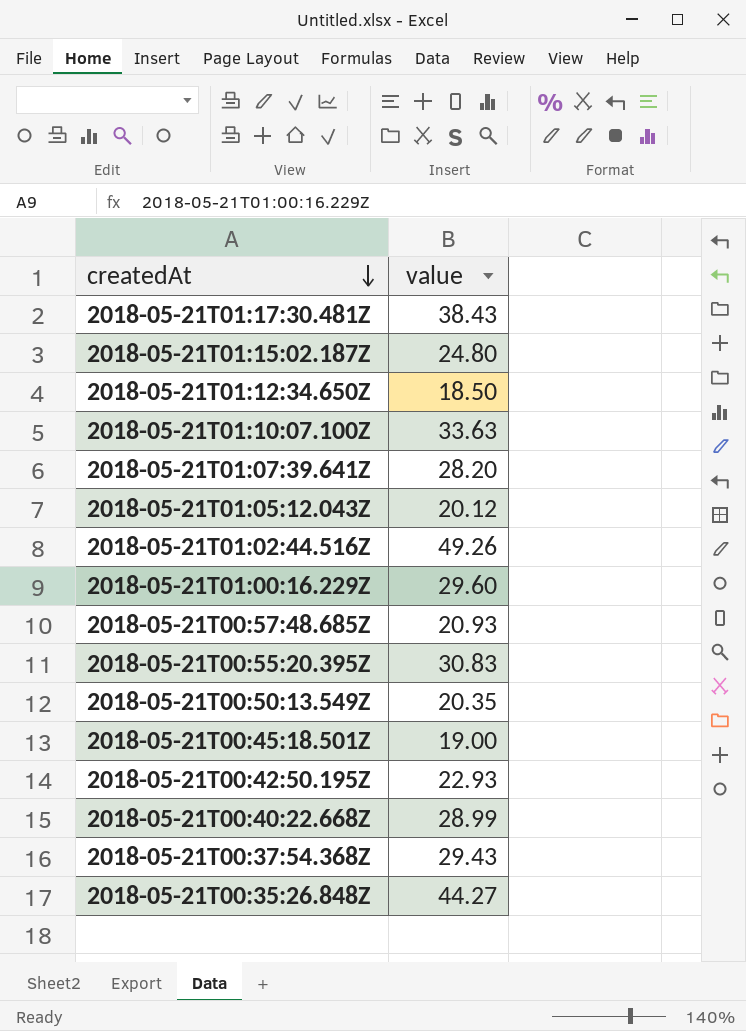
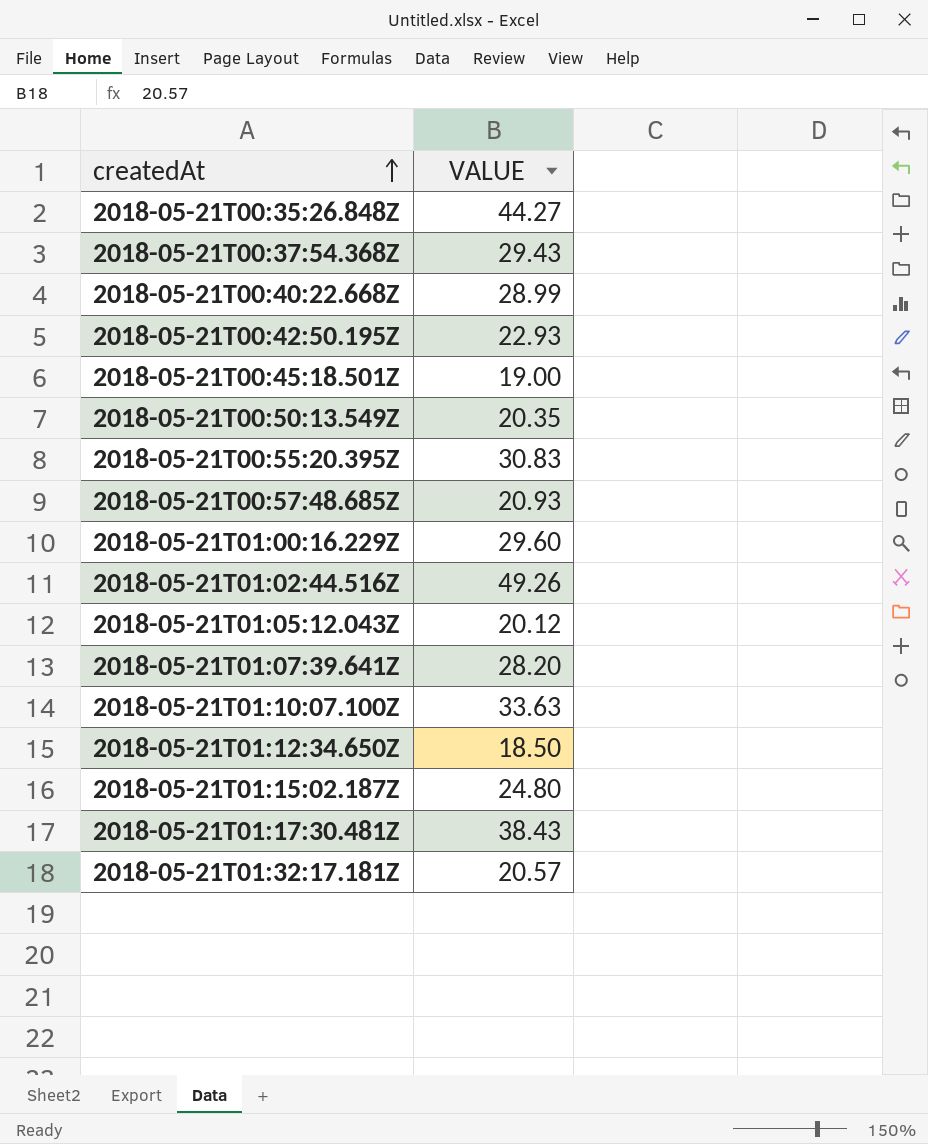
row order: createdAt descending -> createdAt ascending
column name: value -> VALUE
row 2018-05-21T01:32:17.181Z: none -> 20.57

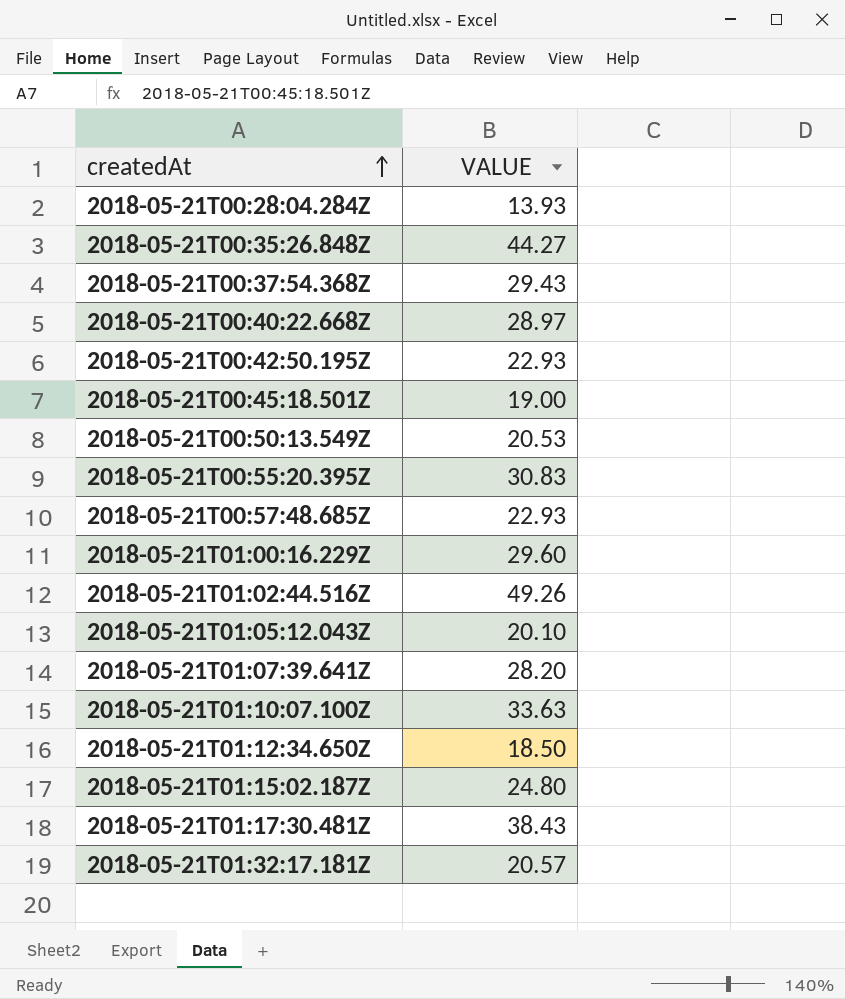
row 2018-05-21T00:28:04.284Z: none -> 13.93
2018-05-21T00:40:22.668Z | VALUE: 28.99 -> 28.97
2018-05-21T00:50:13.549Z | VALUE: 20.35 -> 20.53
2018-05-21T00:57:48.685Z | VALUE: 20.93 -> 22.93
2018-05-21T01:05:12.043Z | VALUE: 20.12 -> 20.10

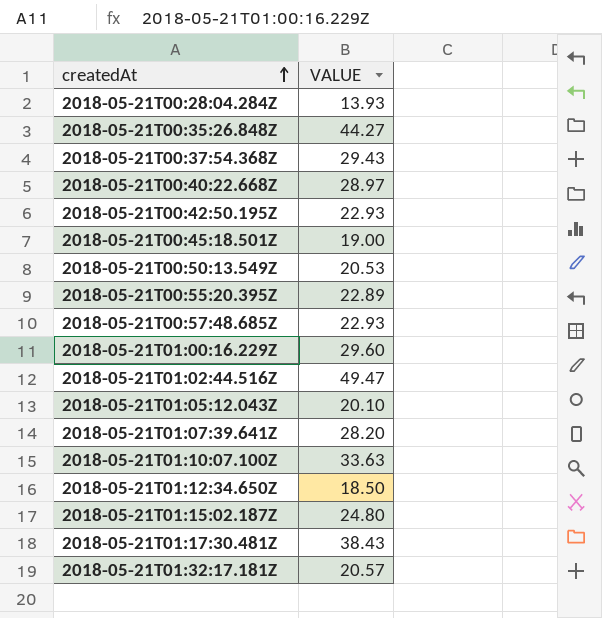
2018-05-21T00:55:20.395Z | VALUE: 30.83 -> 22.89
2018-05-21T01:02:44.516Z | VALUE: 49.26 -> 49.47

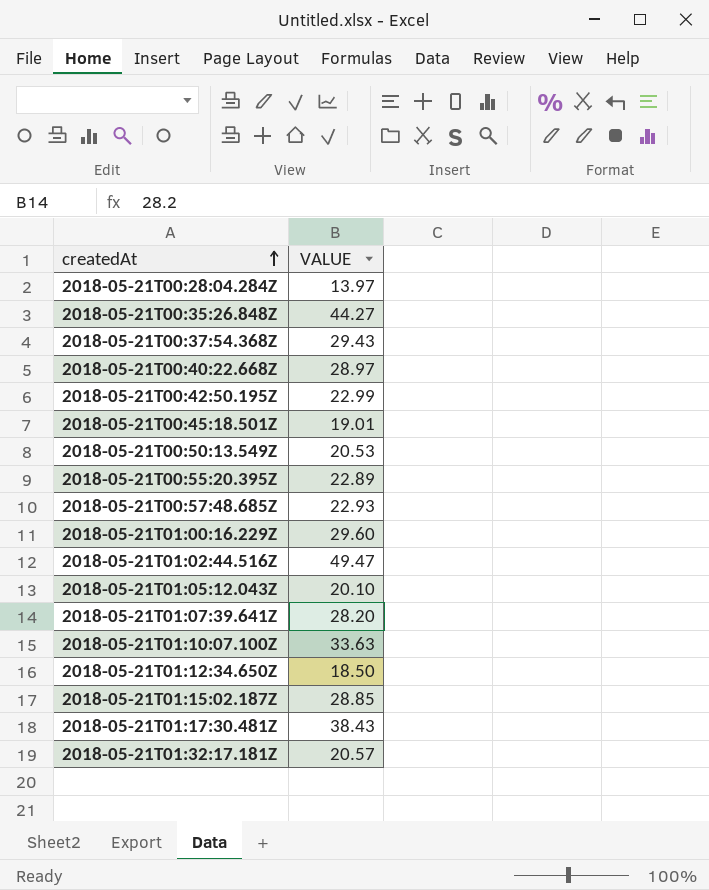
2018-05-21T00:28:04.284Z | VALUE: 13.93 -> 13.97
2018-05-21T00:42:50.195Z | VALUE: 22.93 -> 22.99
2018-05-21T00:45:18.501Z | VALUE: 19.00 -> 19.01
2018-05-21T01:15:02.187Z | VALUE: 24.80 -> 28.85

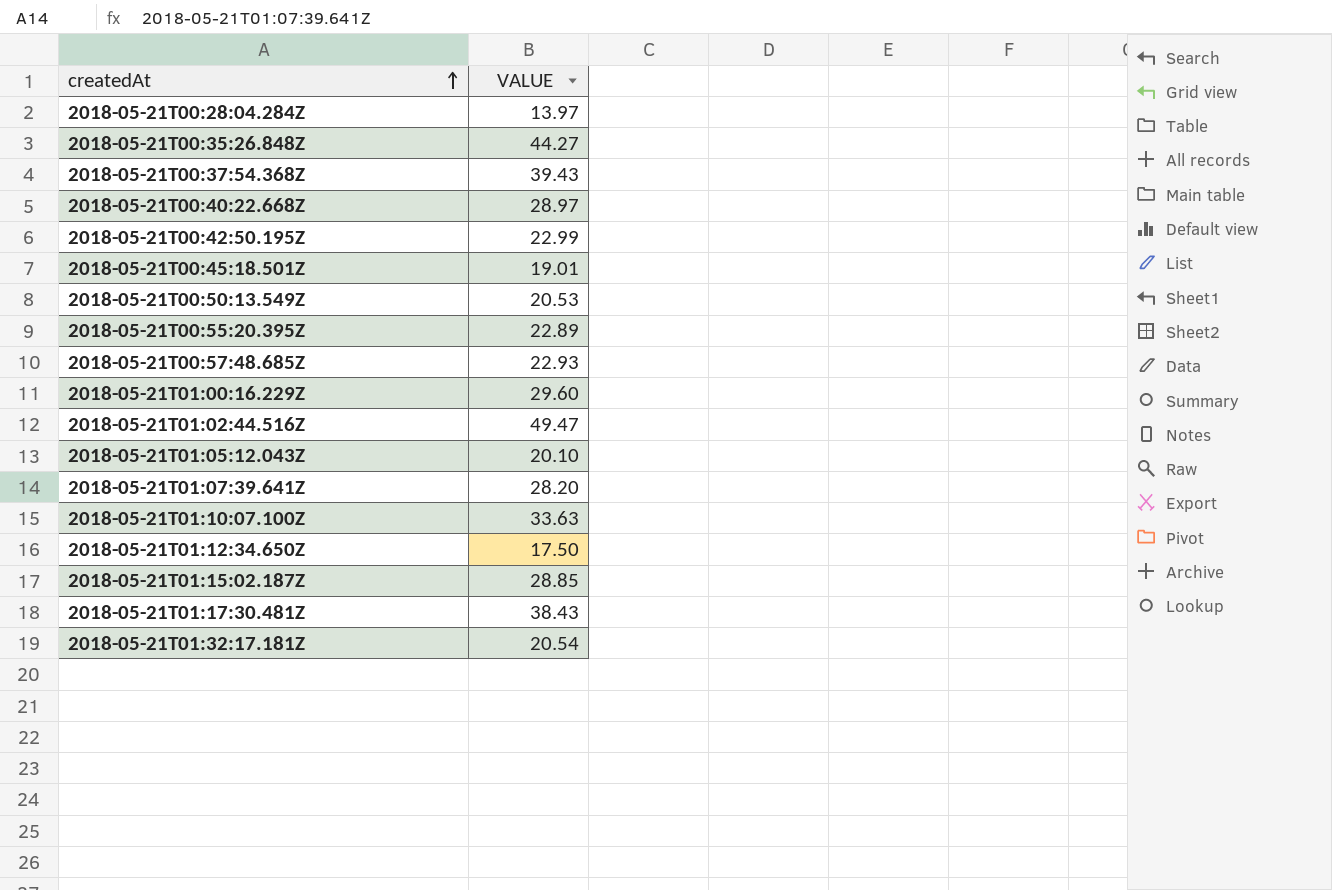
2018-05-21T00:37:54.368Z | VALUE: 29.43 -> 39.43
2018-05-21T01:12:34.650Z | VALUE: 18.50 -> 17.50
2018-05-21T01:32:17.181Z | VALUE: 20.57 -> 20.54

